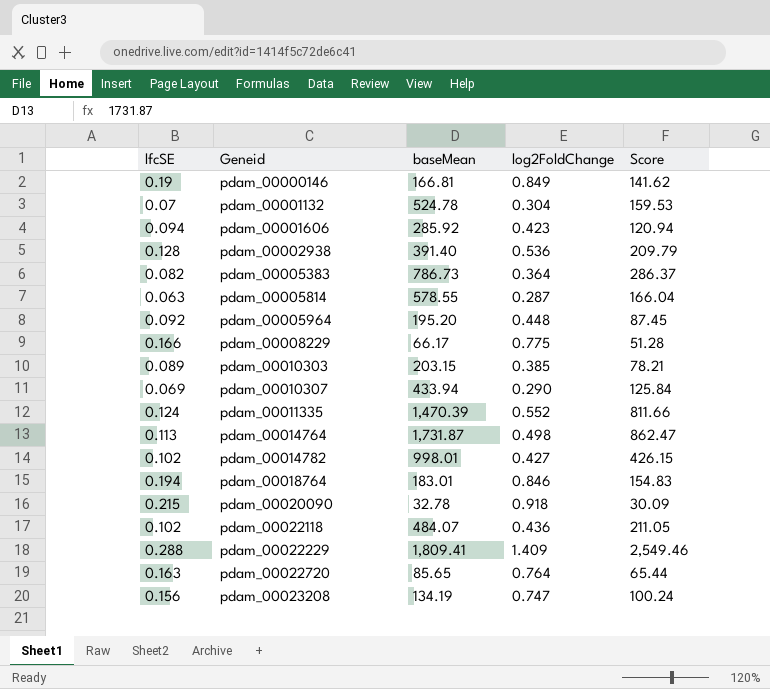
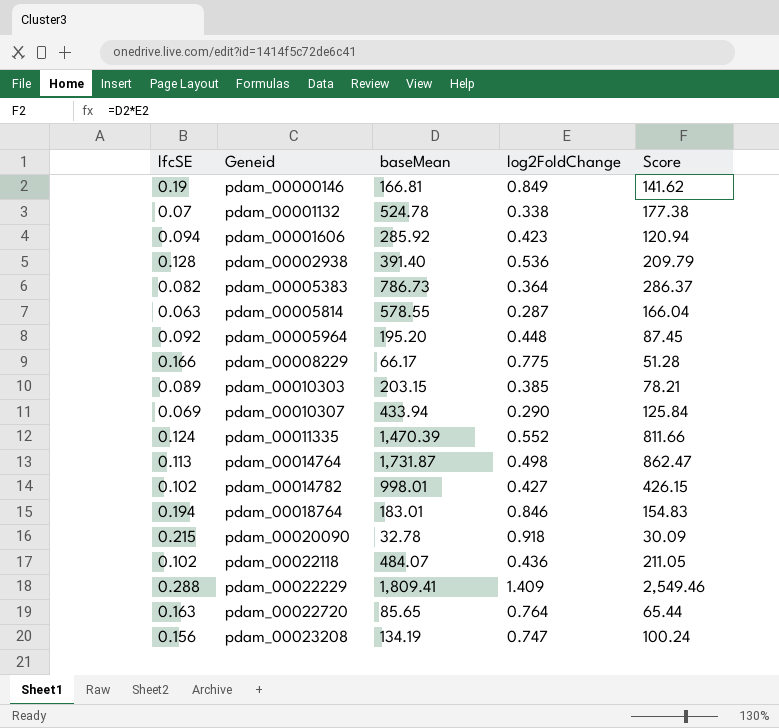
pdam_00001132 | log2FoldChange: 0.304 -> 0.338
pdam_00001132 | Score: 159.53 -> 177.38

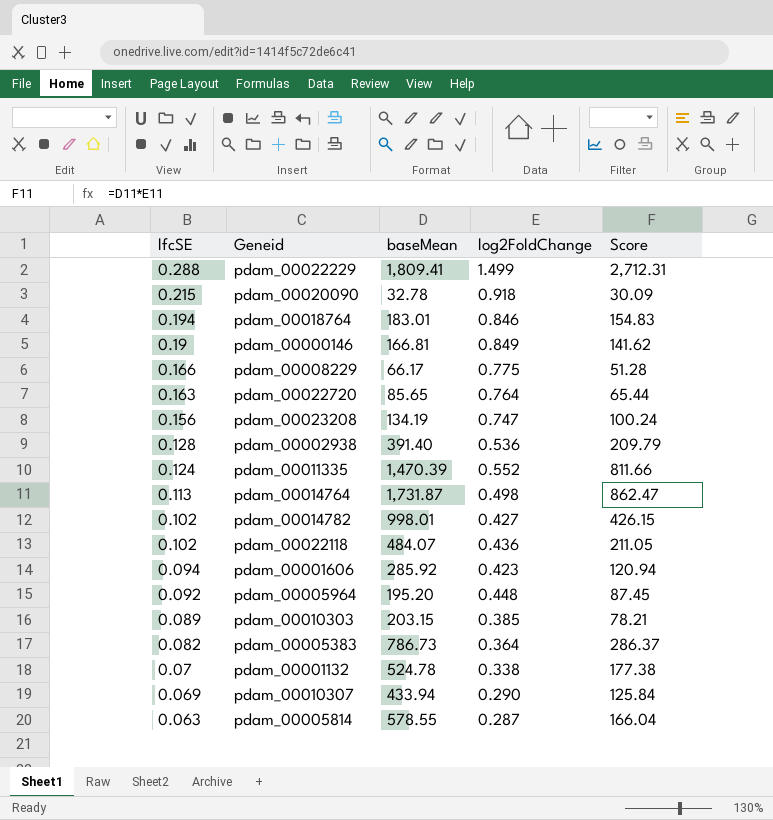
row order: Geneid ascending -> lfcSE descending
pdam_00022229 | log2FoldChange: 1.409 -> 1.499
pdam_00022229 | Score: 2,549.46 -> 2,712.31

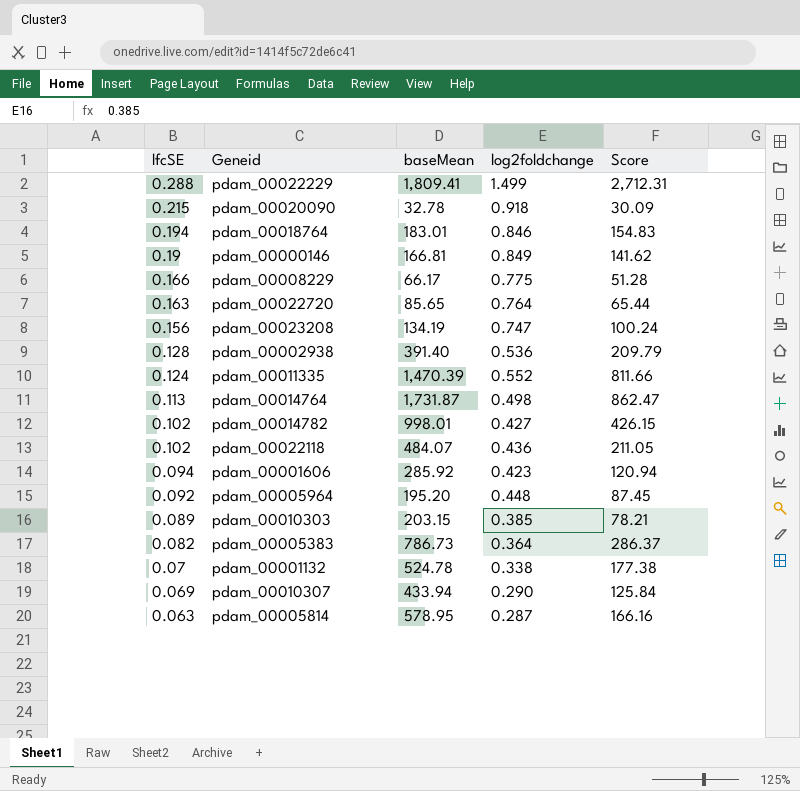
column name: log2FoldChange -> log2foldchange
pdam_00005814 | baseMean: 578.55 -> 578.95
pdam_00005814 | Score: 166.04 -> 166.16

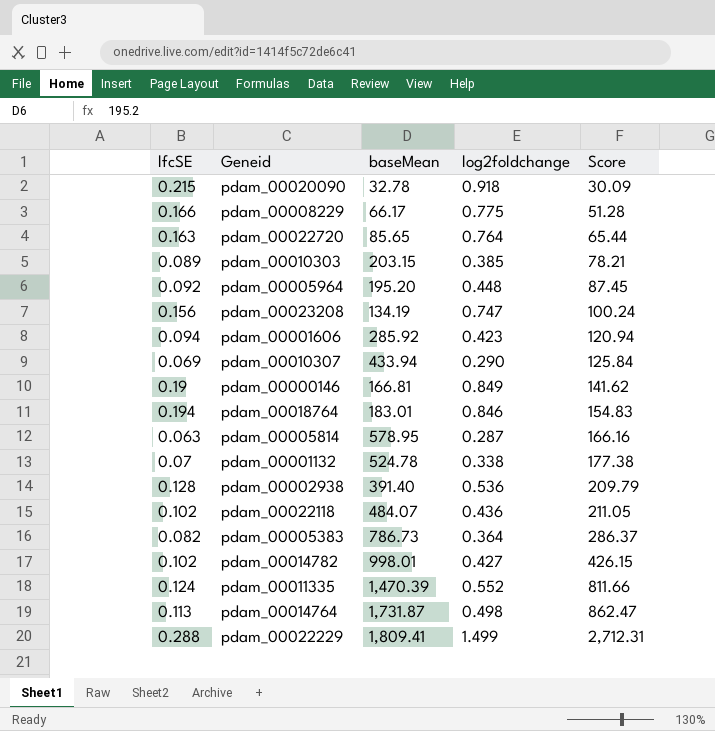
row order: lfcSE descending -> Score ascending

